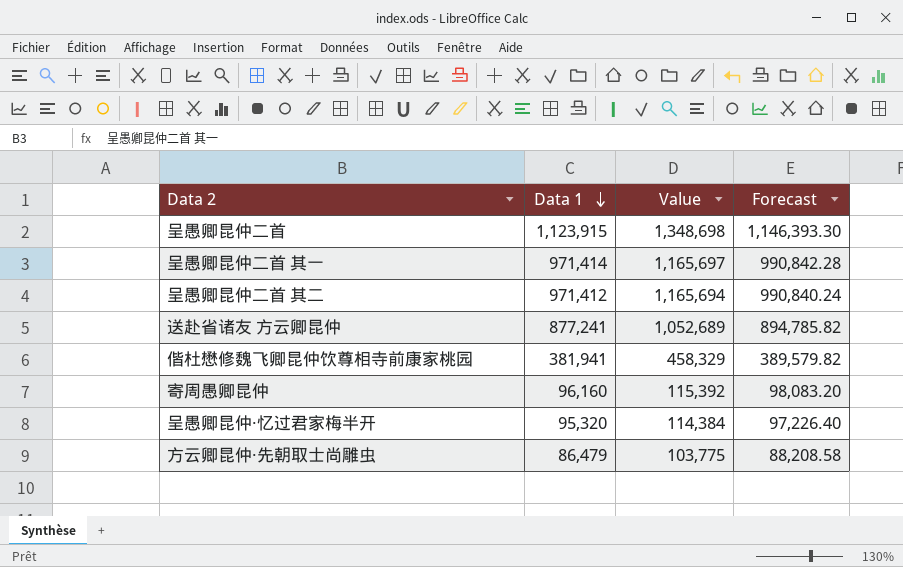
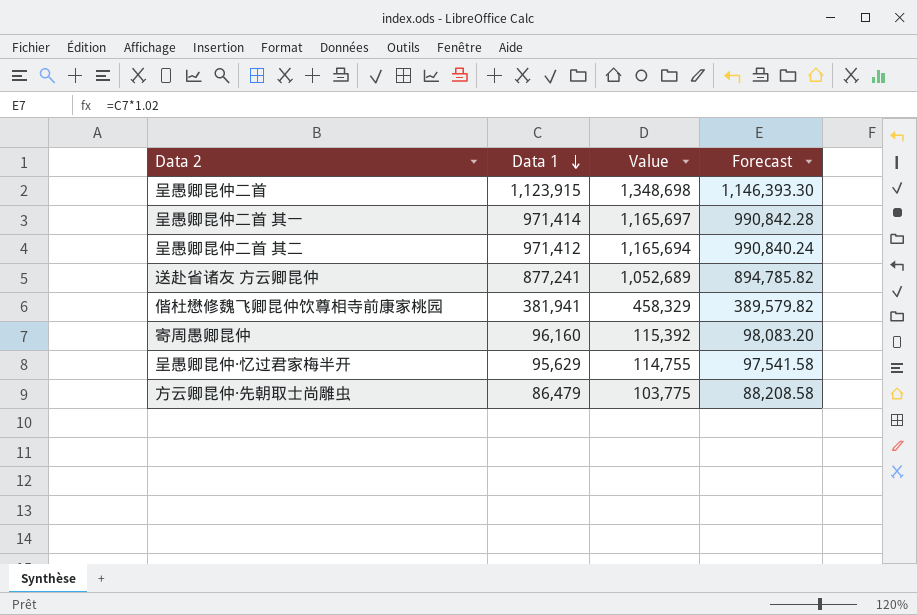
呈愚卿昆仲·忆过君家梅半开 | Data 1: 95,320 -> 95,629
呈愚卿昆仲·忆过君家梅半开 | Value: 114,384 -> 114,755
呈愚卿昆仲·忆过君家梅半开 | Forecast: 97,226.40 -> 97,541.58

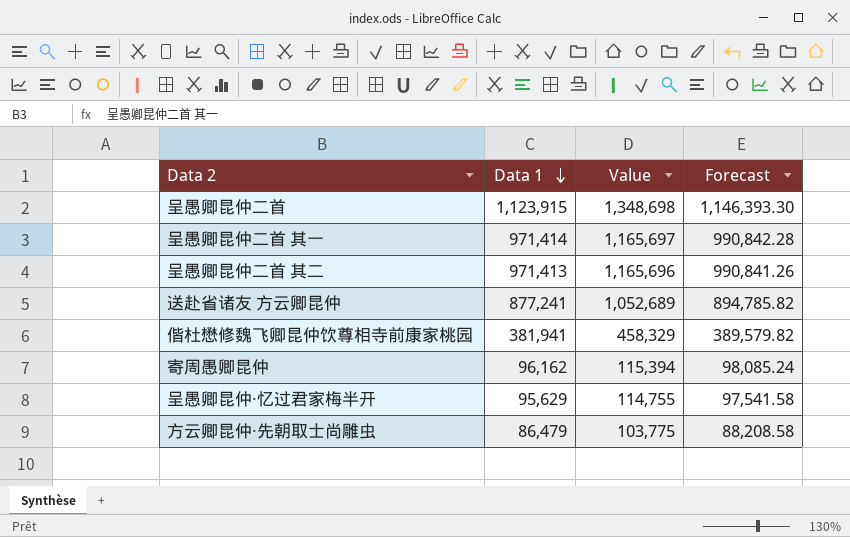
呈愚卿昆仲二首 其二 | Data 1: 971,412 -> 971,413
呈愚卿昆仲二首 其二 | Value: 1,165,694 -> 1,165,696
呈愚卿昆仲二首 其二 | Forecast: 990,840.24 -> 990,841.26
寄周愚卿昆仲 | Data 1: 96,160 -> 96,162
寄周愚卿昆仲 | Value: 115,392 -> 115,394
寄周愚卿昆仲 | Forecast: 98,083.20 -> 98,085.24

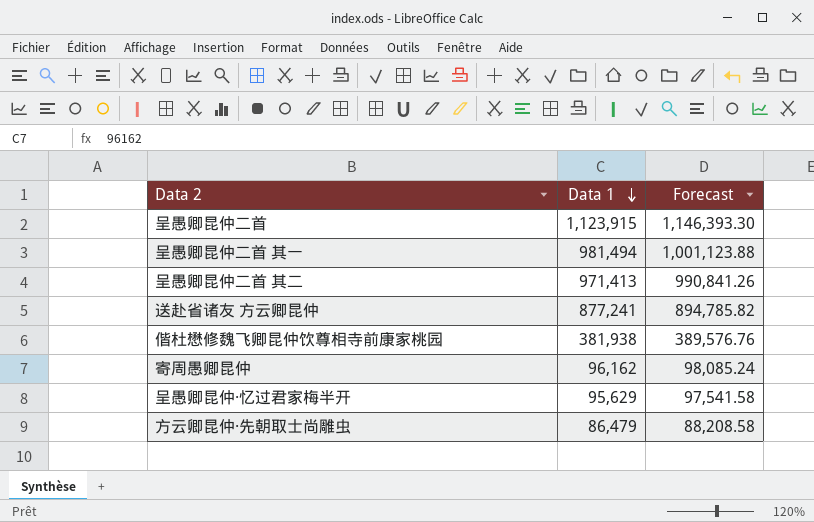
column Value | formula: [Data 1] * 1.2 -> none
呈愚卿昆仲二首 其一 | Data 1: 971,414 -> 981,494
呈愚卿昆仲二首 其一 | Forecast: 990,842.28 -> 1,001,123.88
偕杜懋修魏飞卿昆仲饮尊相寺前康家桃园 | Data 1: 381,941 -> 381,938
偕杜懋修魏飞卿昆仲饮尊相寺前康家桃园 | Forecast: 389,579.82 -> 389,576.76

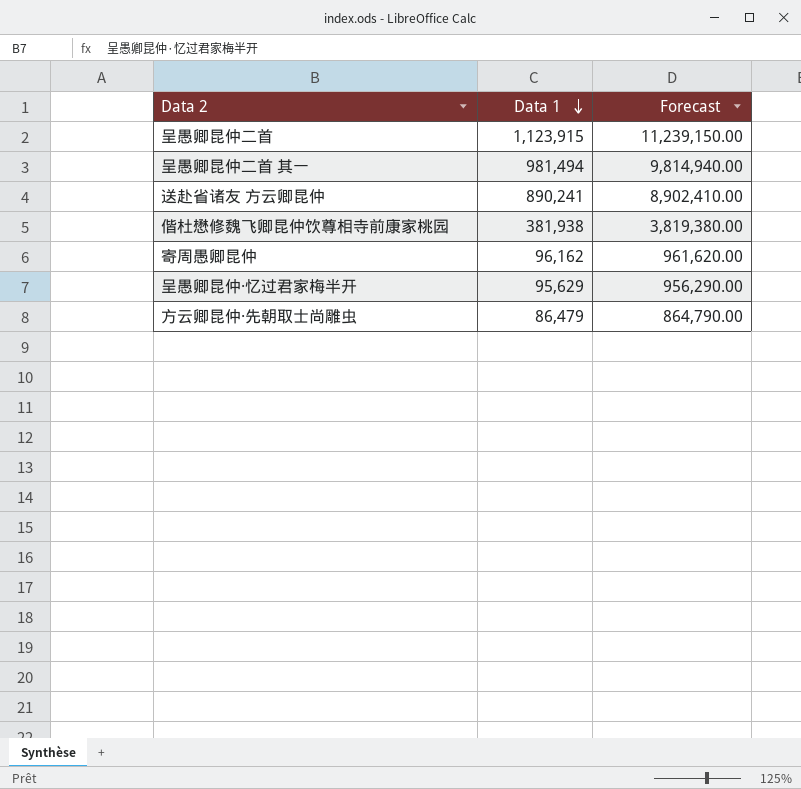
column Forecast | formula: [Data 1] * 1.02 -> [Data 1] * 10
row 呈愚卿昆仲二首 其二: 971,413 | 990,841.26 -> none
送赴省诸友 方云卿昆仲 | Data 1: 877,241 -> 890,241

